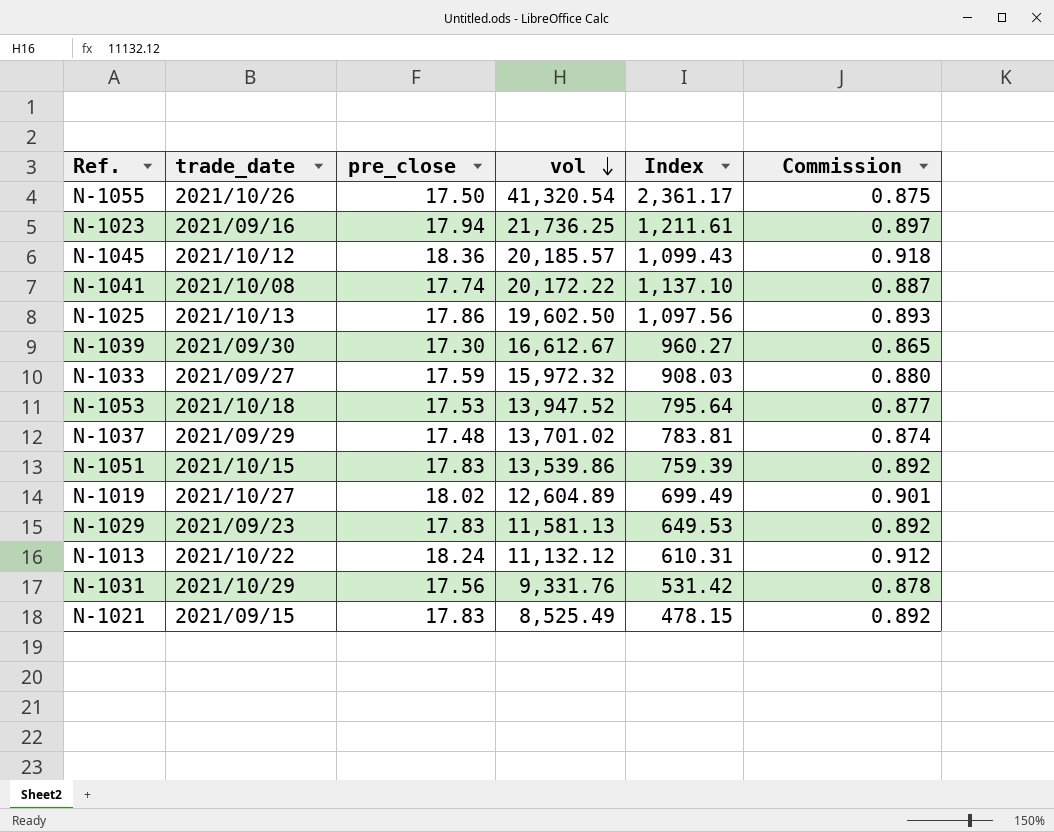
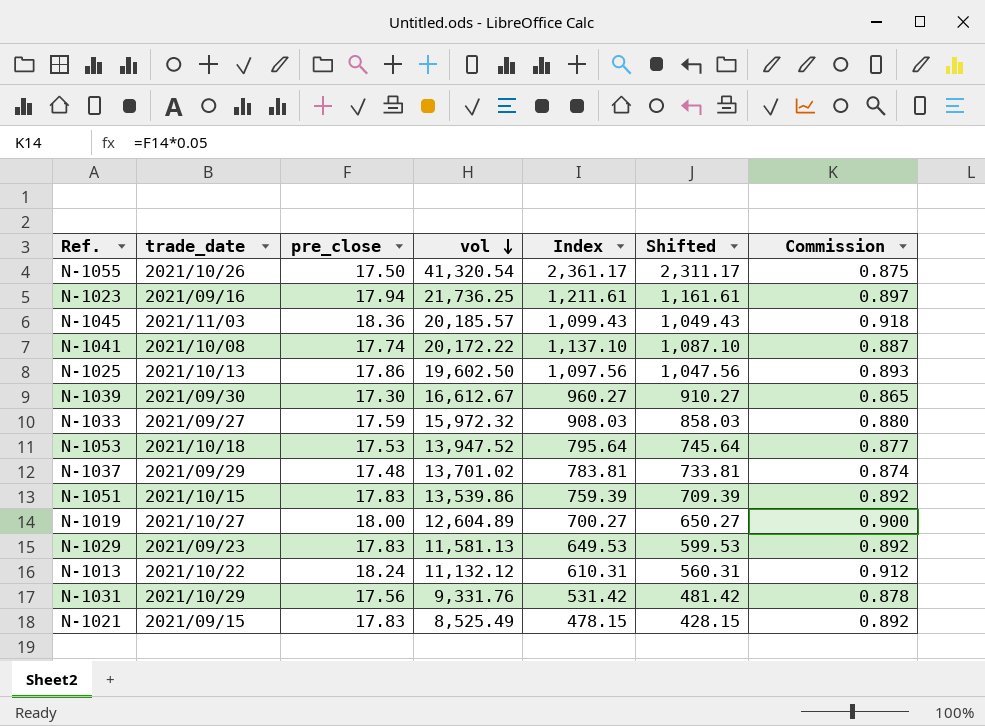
column Shifted | formula: none -> [Index] - 50
N-1045 | trade_date: 2021/10/12 -> 2021/11/03
N-1019 | pre_close: 18.02 -> 18.00
N-1019 | Index: 699.49 -> 700.27
N-1019 | Commission: 0.901 -> 0.900

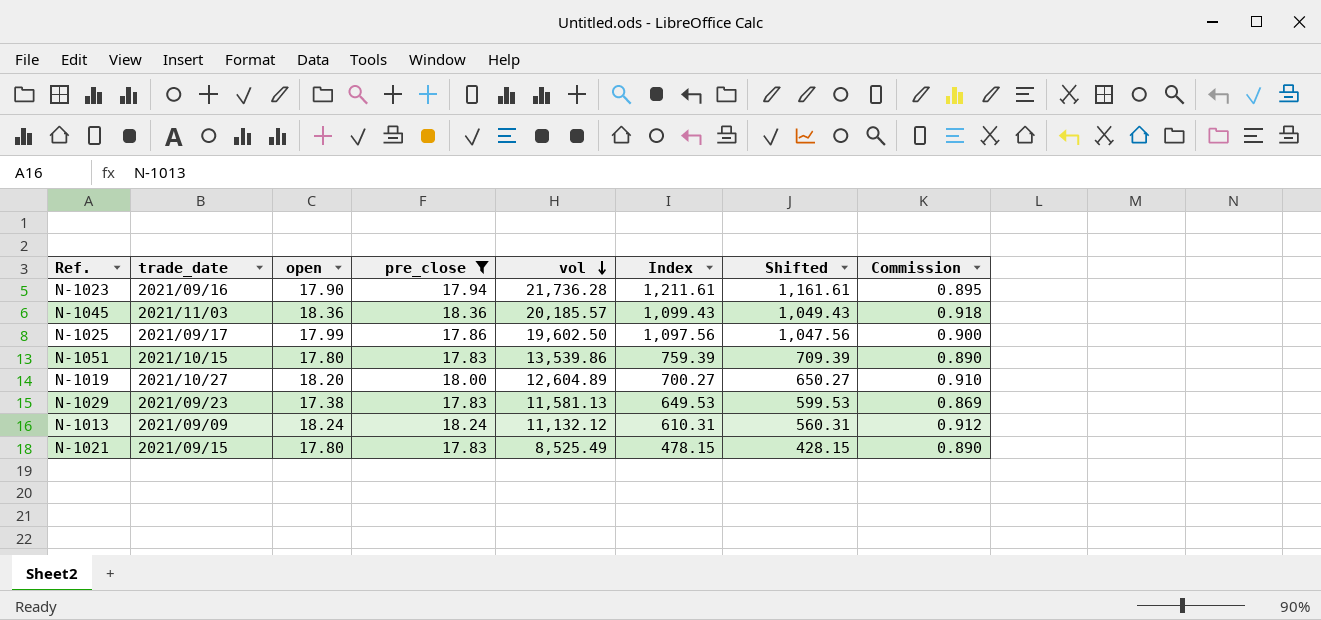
filter: none -> pre_close >= 17.83
column open | position: none -> 3
column Commission | formula: [pre_close] * 0.05 -> [open] * 0.05
N-1023 | vol: 21,736.25 -> 21,736.28
N-1025 | trade_date: 2021/10/13 -> 2021/09/17
N-1013 | trade_date: 2021/10/22 -> 2021/09/09

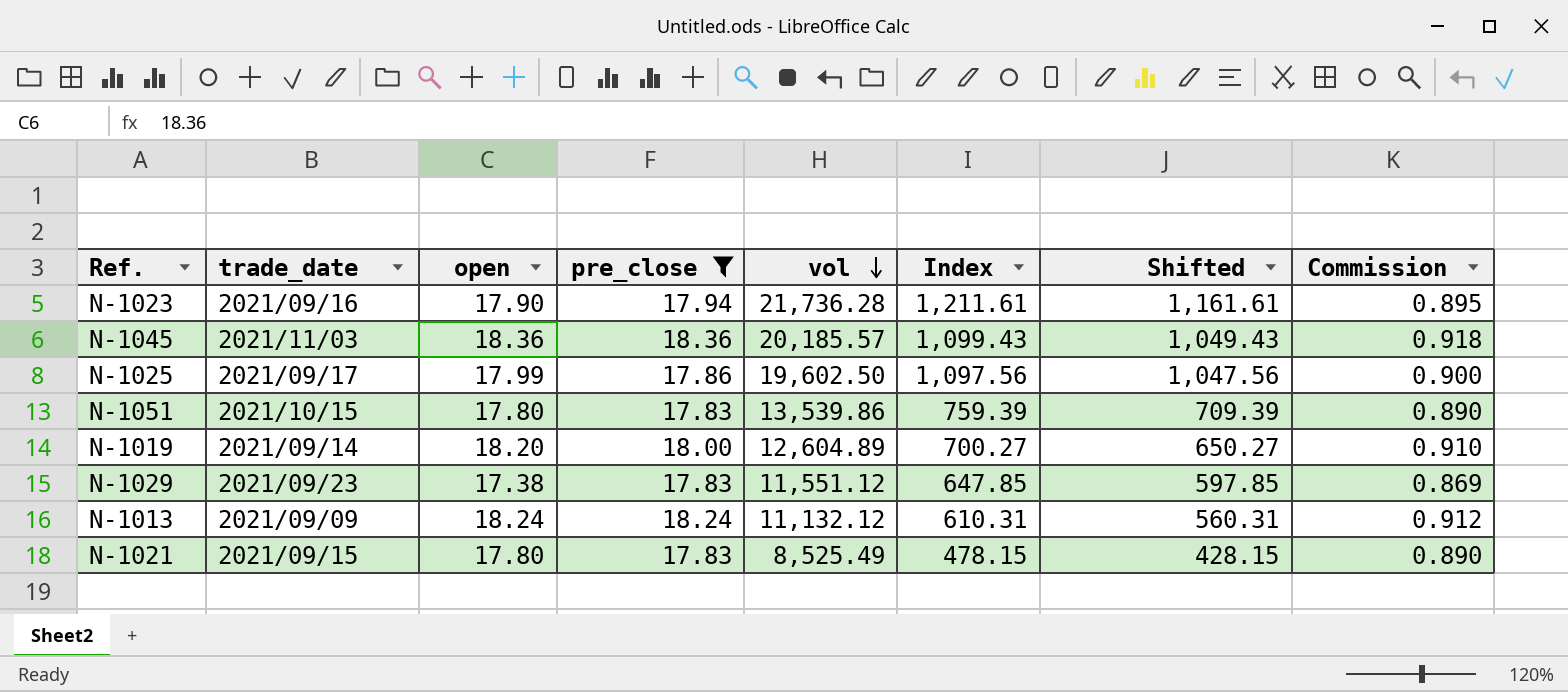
N-1019 | trade_date: 2021/10/27 -> 2021/09/14
N-1029 | vol: 11,581.13 -> 11,551.12
N-1029 | Index: 649.53 -> 647.85
N-1029 | Shifted: 599.53 -> 597.85

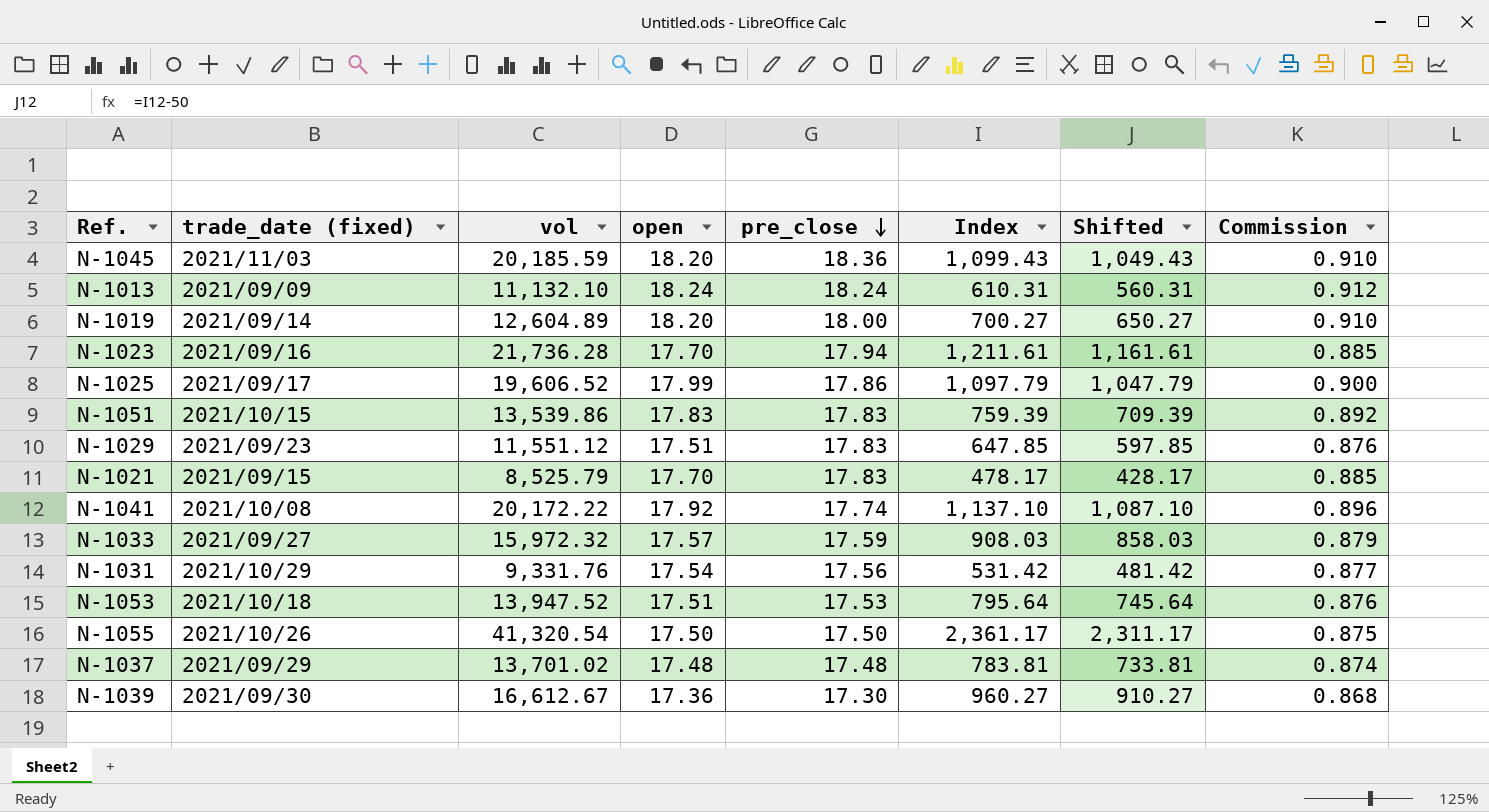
filter: pre_close >= 17.83 -> none
row order: vol descending -> pre_close descending
column name: trade_date -> trade_date (fixed)
column vol | position: 5 -> 3
N-1045 | vol: 20,185.57 -> 20,185.59
N-1045 | open: 18.36 -> 18.20
N-1045 | Commission: 0.918 -> 0.910
N-1013 | vol: 11,132.12 -> 11,132.10
N-1023 | open: 17.90 -> 17.70
N-1023 | Commission: 0.895 -> 0.885
N-1025 | vol: 19,602.50 -> 19,606.52
N-1025 | Index: 1,097.56 -> 1,097.79
N-1025 | Shifted: 1,047.56 -> 1,047.79
N-1051 | open: 17.80 -> 17.83
N-1051 | Commission: 0.890 -> 0.892
N-1029 | open: 17.38 -> 17.51
N-1029 | Commission: 0.869 -> 0.876
N-1021 | vol: 8,525.49 -> 8,525.79
N-1021 | open: 17.80 -> 17.70
N-1021 | Index: 478.15 -> 478.17
N-1021 | Shifted: 428.15 -> 428.17
N-1021 | Commission: 0.890 -> 0.885

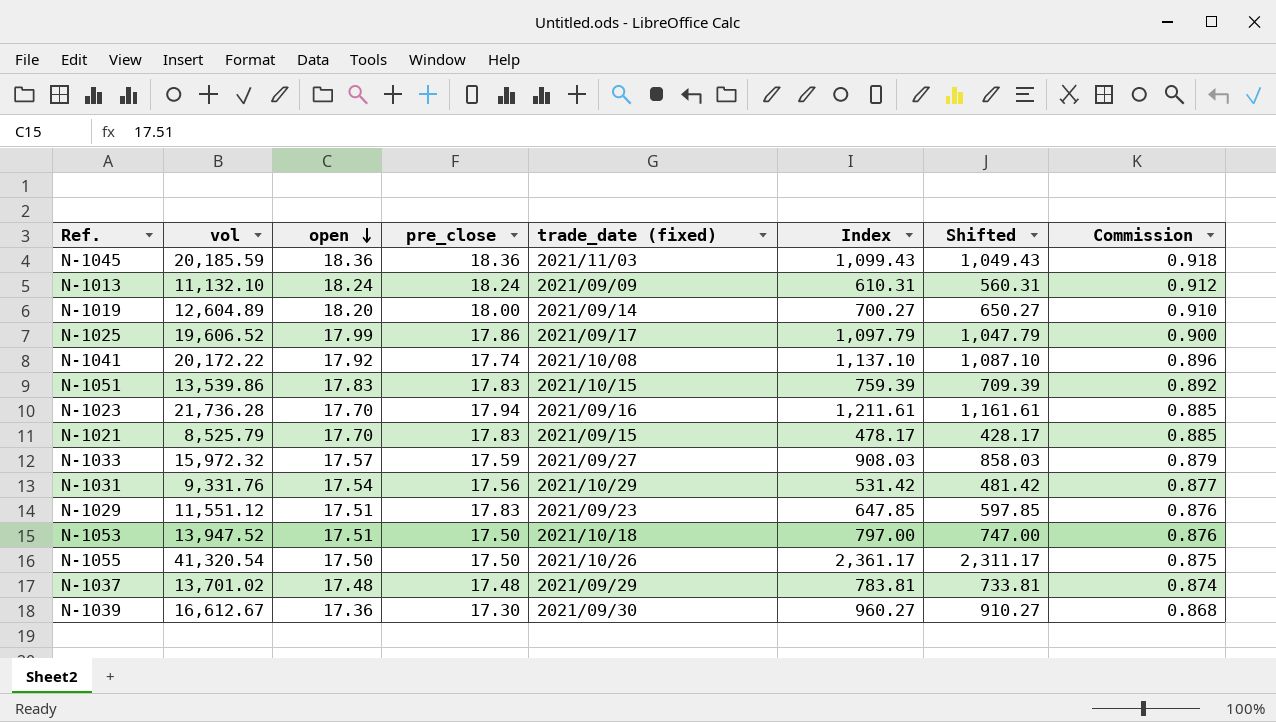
row order: pre_close descending -> open descending
column trade_date (fixed) | position: 2 -> 5
N-1045 | open: 18.20 -> 18.36
N-1045 | Commission: 0.910 -> 0.918
N-1053 | pre_close: 17.53 -> 17.50
N-1053 | Index: 795.64 -> 797.00
N-1053 | Shifted: 745.64 -> 747.00

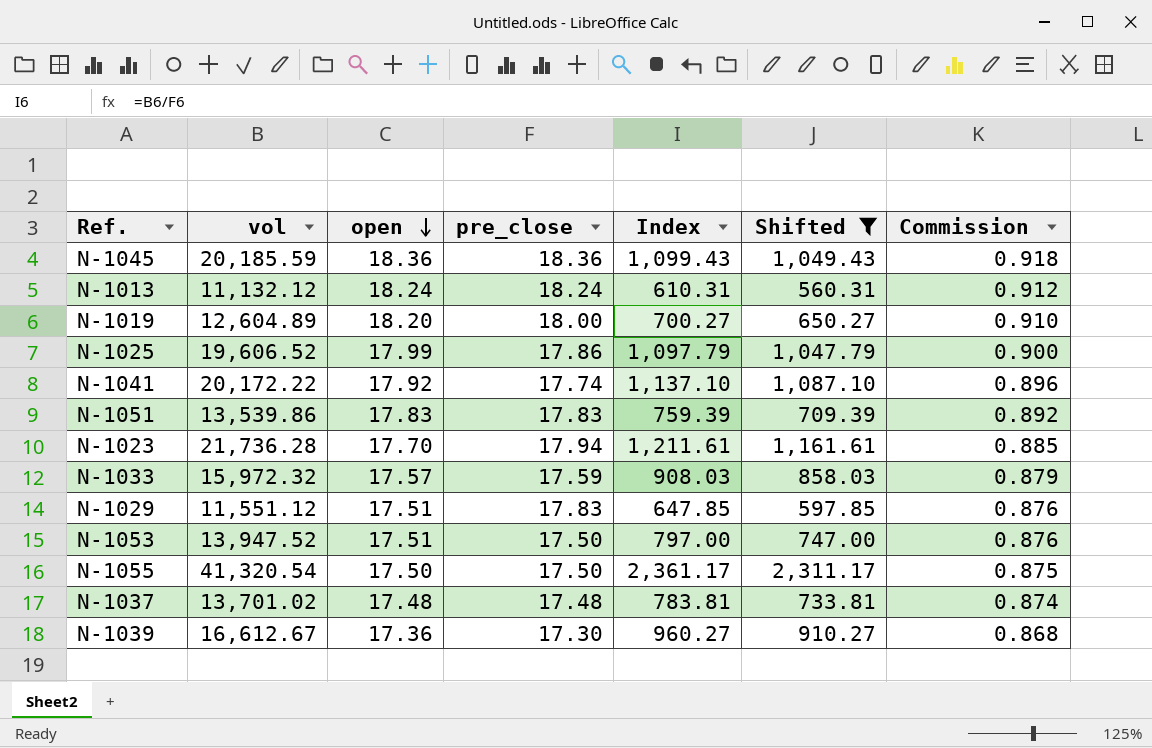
filter: none -> Shifted >= 560.31
column trade_date (fixed) | position: 5 -> none
N-1013 | vol: 11,132.10 -> 11,132.12

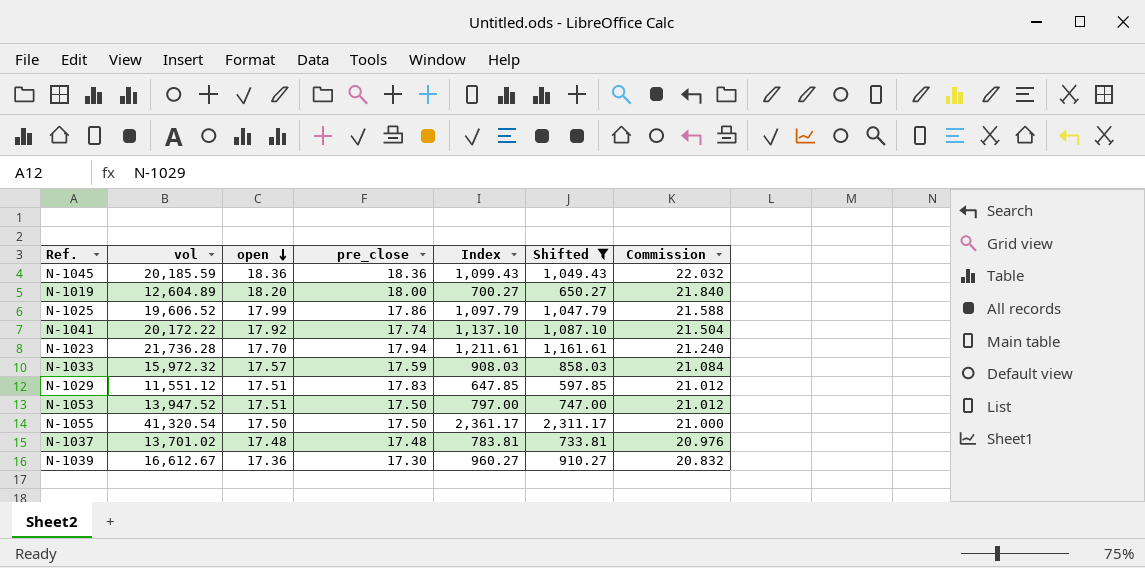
column Commission | formula: [open] * 0.05 -> [open] * 1.2
row N-1013: 11,132.12 | 18.24 | 18.24 | 610.31 | 560.31 | 0.912 -> none
row N-1051: 13,539.86 | 17.83 | 17.83 | 759.39 | 709.39 | 0.892 -> none

